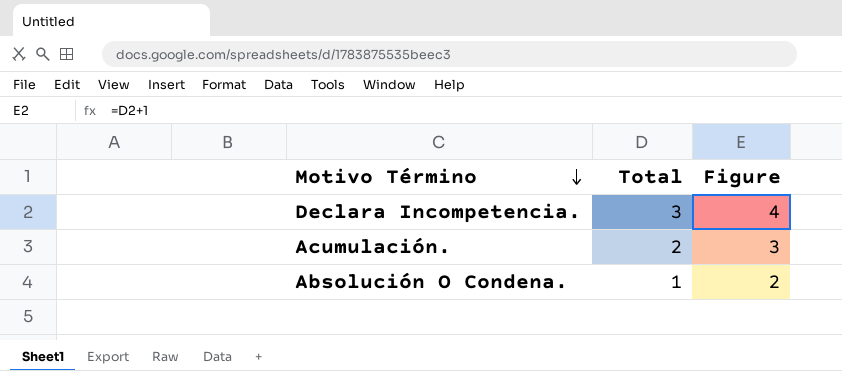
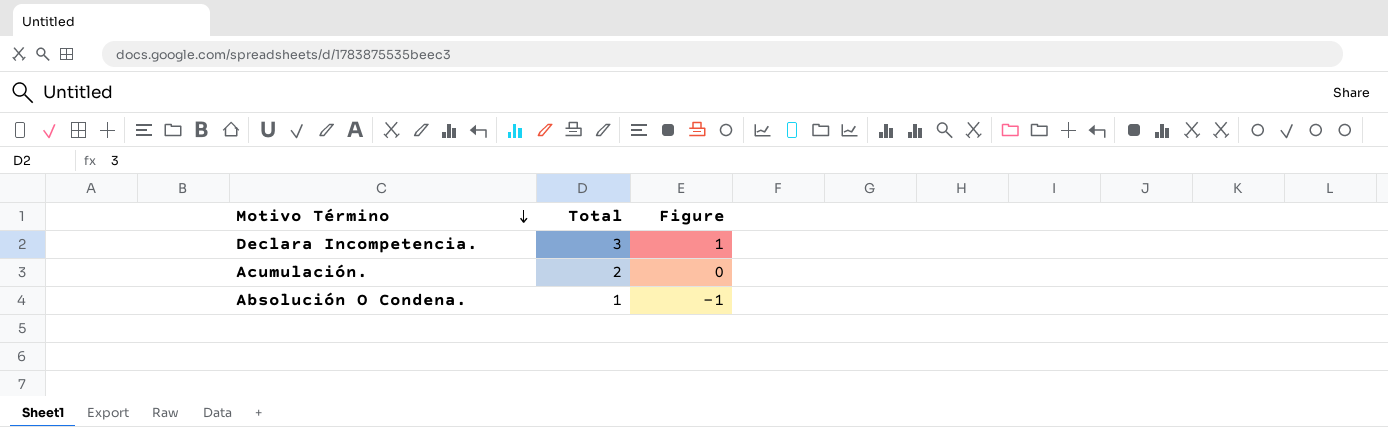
column Figure | formula: [Total] + 1 -> [Total] - 2

